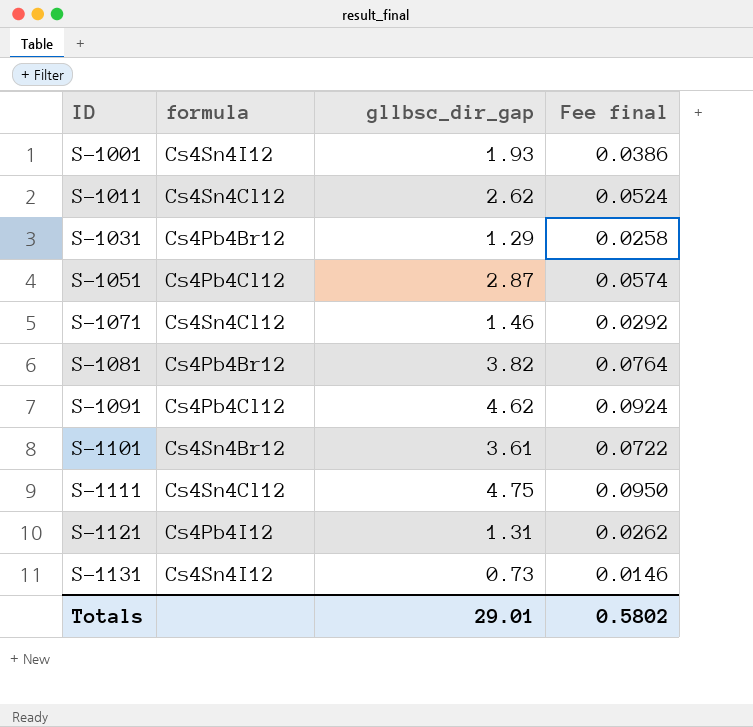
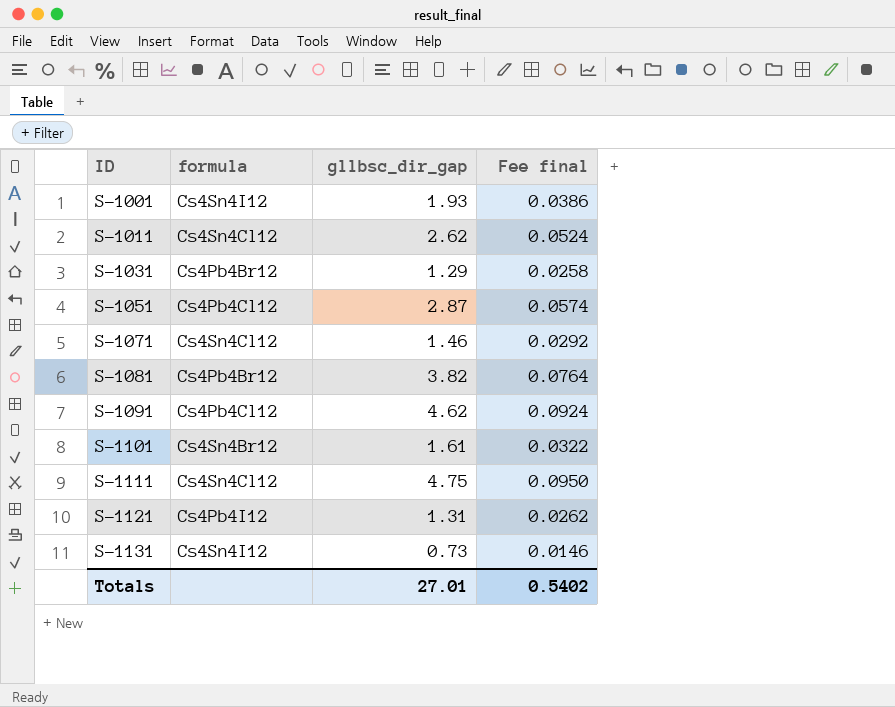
S-1101 | gllbsc_dir_gap: 3.61 -> 1.61
S-1101 | Fee final: 0.0722 -> 0.0322
Totals | gllbsc_dir_gap: 29.01 -> 27.01
Totals | Fee final: 0.5802 -> 0.5402

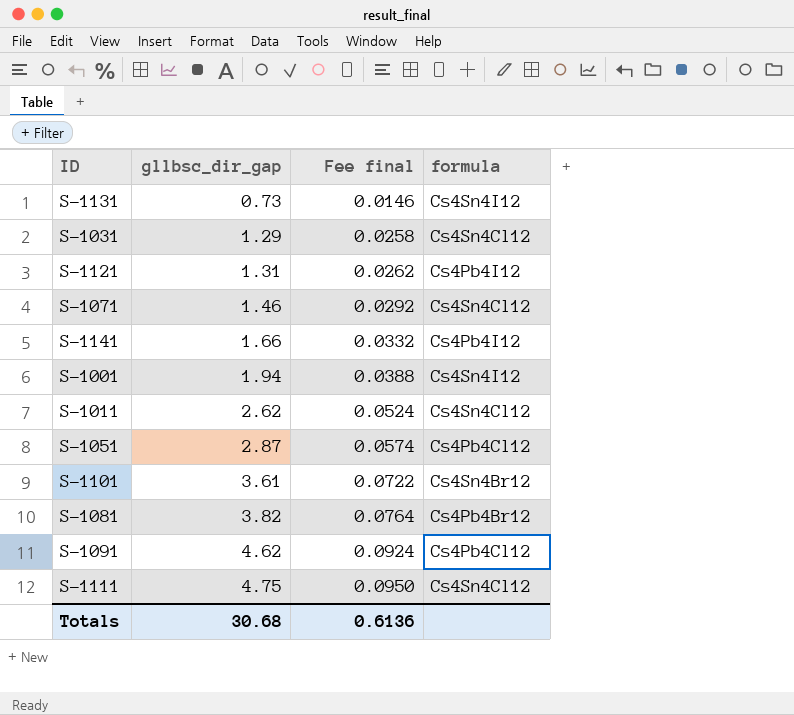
row order: ID ascending -> gllbsc_dir_gap ascending
column formula | position: 2 -> 4
S-1031 | formula: Cs4Pb4Br12 -> Cs4Sn4Cl12
row S-1141: none -> 1.66 | 0.0332 | Cs4Pb4I12
S-1001 | gllbsc_dir_gap: 1.93 -> 1.94
S-1001 | Fee final: 0.0386 -> 0.0388
S-1101 | gllbsc_dir_gap: 1.61 -> 3.61
S-1101 | Fee final: 0.0322 -> 0.0722
Totals | gllbsc_dir_gap: 27.01 -> 30.68
Totals | Fee final: 0.5402 -> 0.6136

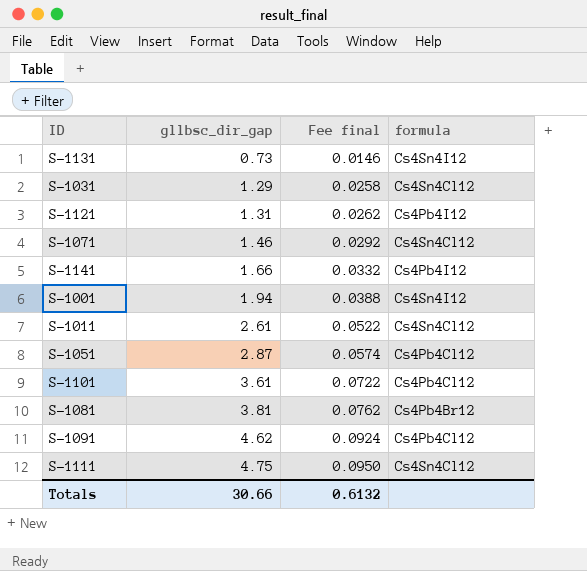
S-1011 | gllbsc_dir_gap: 2.62 -> 2.61
S-1011 | Fee final: 0.0524 -> 0.0522
S-1101 | formula: Cs4Sn4Br12 -> Cs4Pb4Cl12
S-1081 | gllbsc_dir_gap: 3.82 -> 3.81
S-1081 | Fee final: 0.0764 -> 0.0762
Totals | gllbsc_dir_gap: 30.68 -> 30.66
Totals | Fee final: 0.6136 -> 0.6132

